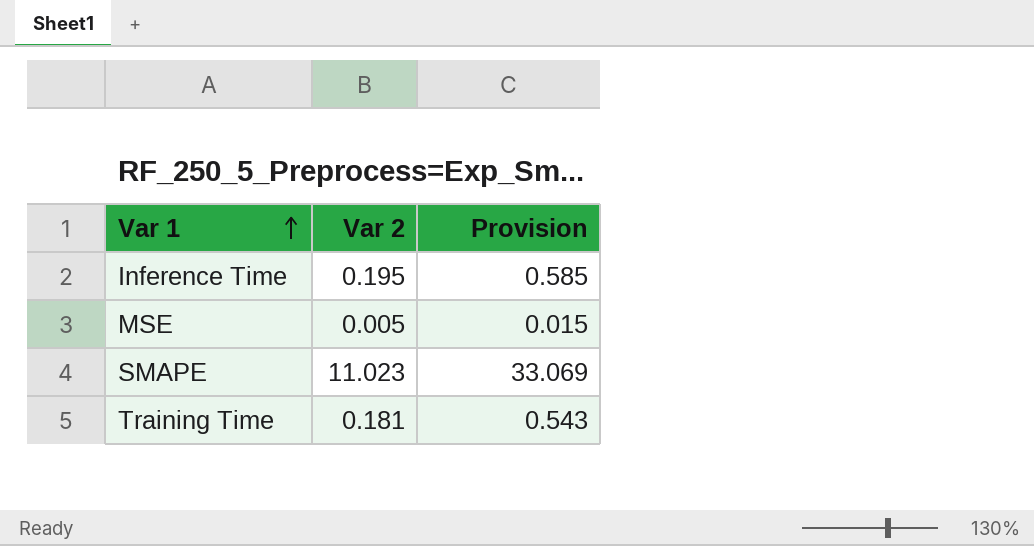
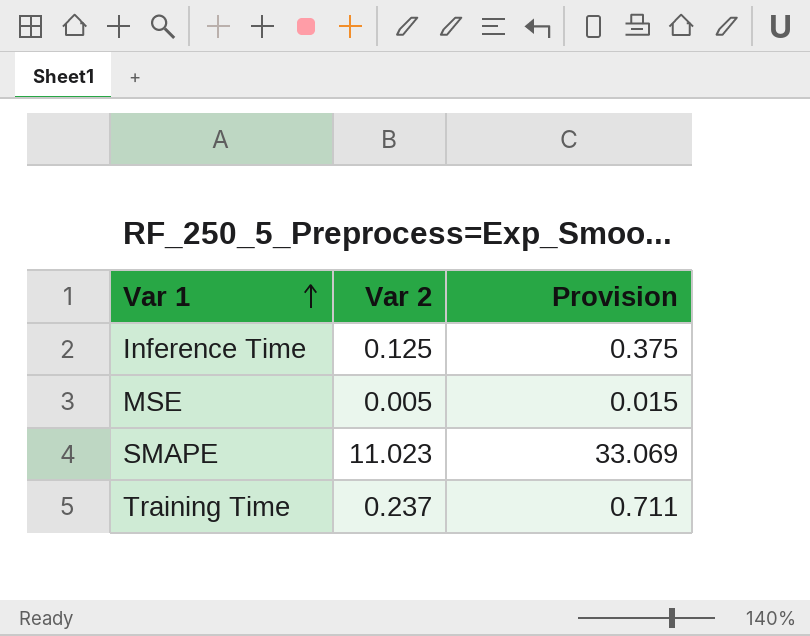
Inference Time | Var 2: 0.195 -> 0.125
Inference Time | Provision: 0.585 -> 0.375
Training Time | Var 2: 0.181 -> 0.237
Training Time | Provision: 0.543 -> 0.711

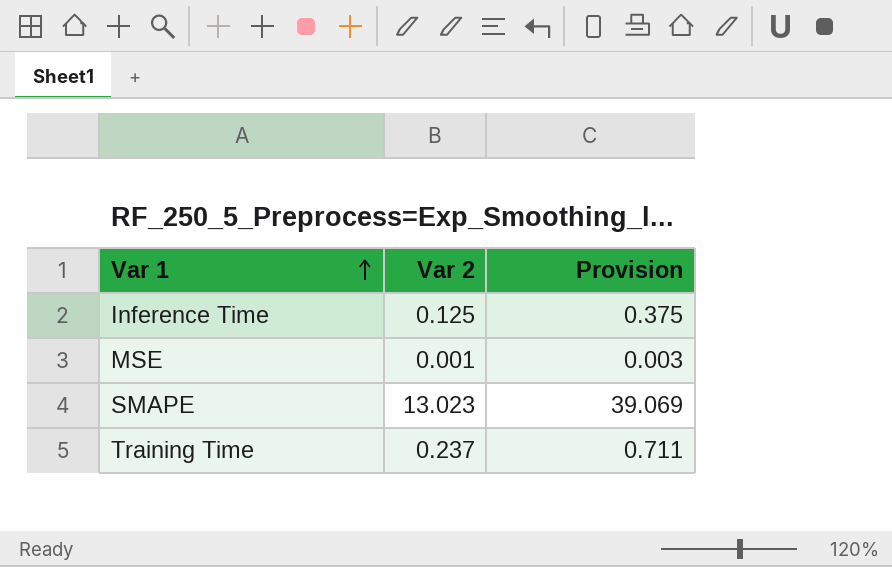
MSE | Var 2: 0.005 -> 0.001
MSE | Provision: 0.015 -> 0.003
SMAPE | Var 2: 11.023 -> 13.023
SMAPE | Provision: 33.069 -> 39.069

